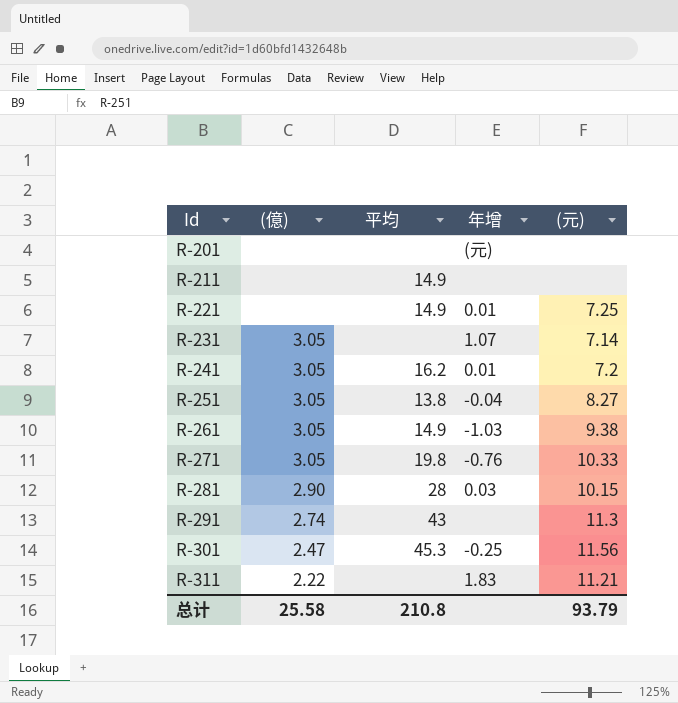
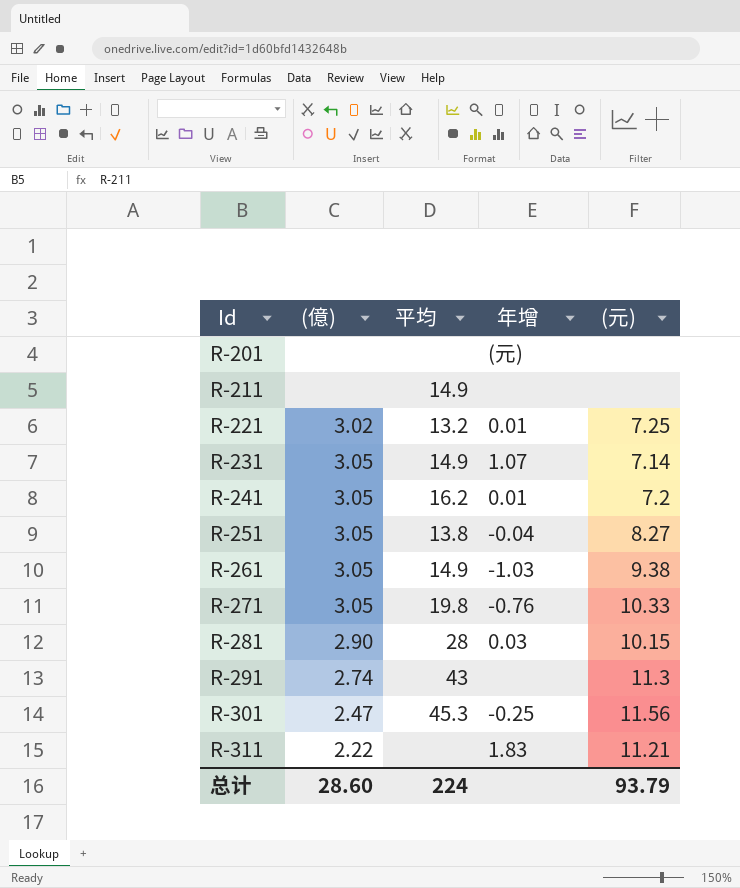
R-221 | (億): none -> 3.02
R-221 | 平均: 14.9 -> 13.2
R-231 | 平均: none -> 14.9
总计 | (億): 25.58 -> 28.60
总计 | 平均: 210.8 -> 224

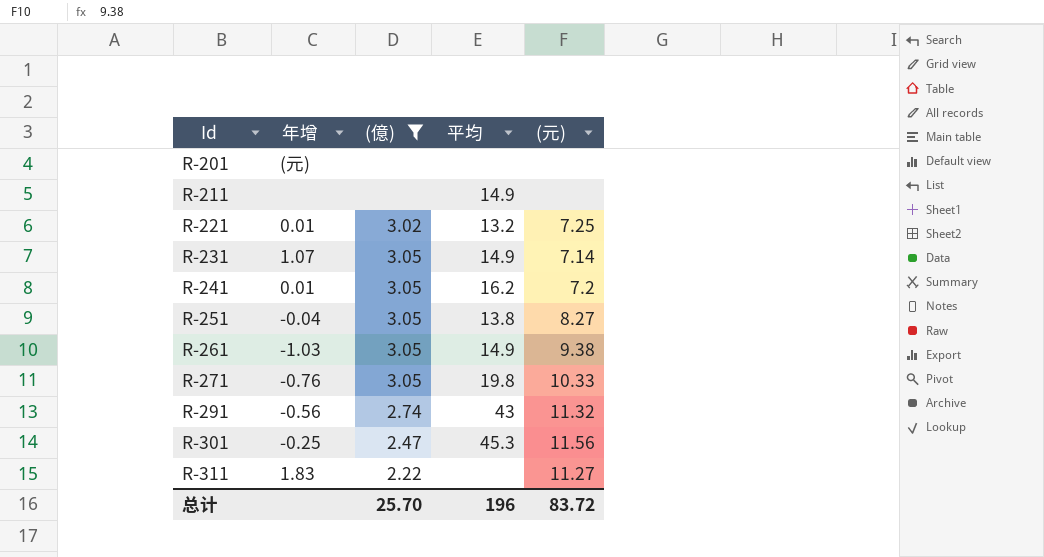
filter: none -> (億) != 2.90
column 年增 | position: 4 -> 2
R-291 | 年增: none -> -0.56
R-291 | (元): 11.3 -> 11.32
R-311 | (元): 11.21 -> 11.27
总计 | (億): 28.60 -> 25.70
总计 | 平均: 224 -> 196
总计 | (元): 93.79 -> 83.72

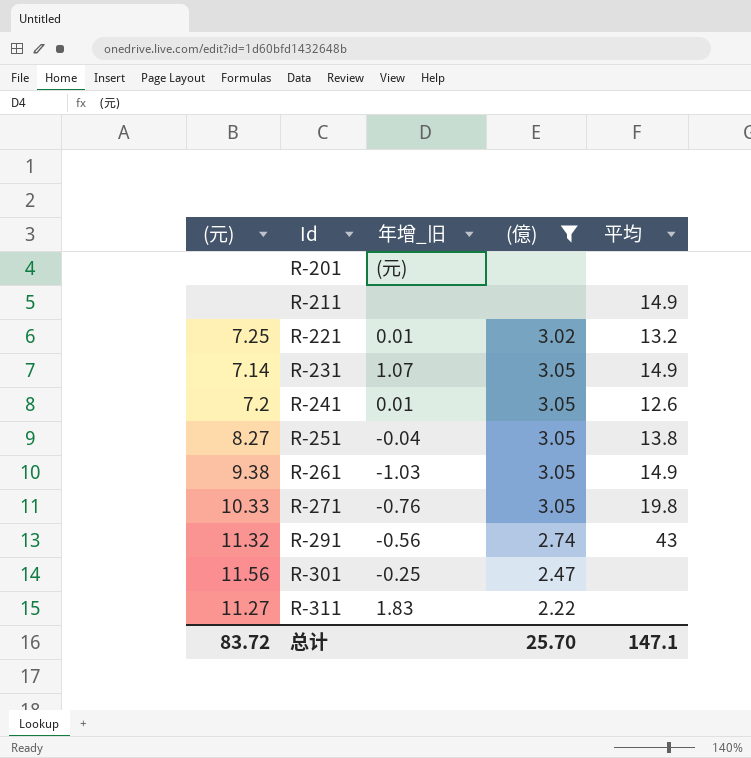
column (元) | position: 5 -> 1
column name: 年增 -> 年增_旧
R-241 | 平均: 16.2 -> 12.6
R-301 | 平均: 45.3 -> none
总计 | 平均: 196 -> 147.1

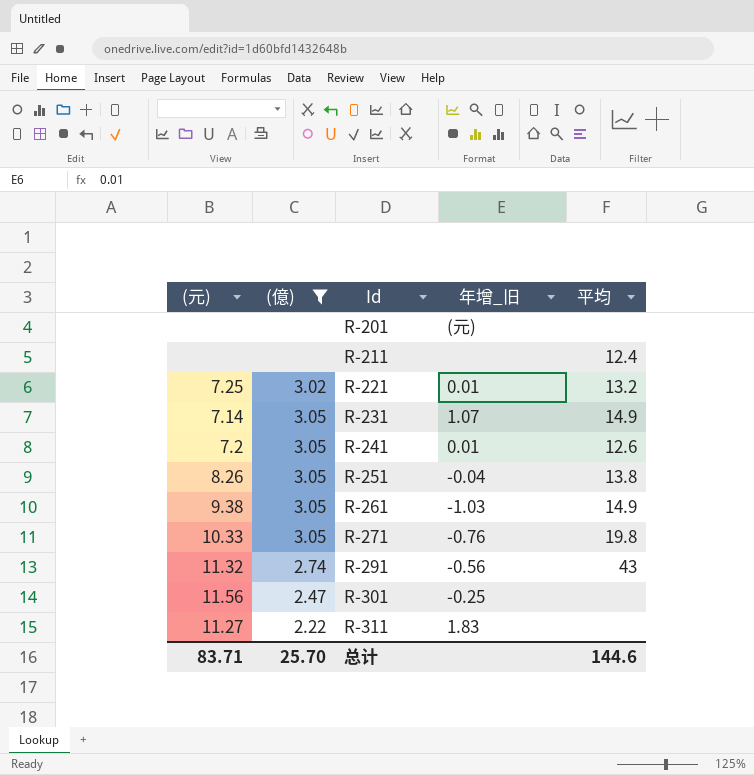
column (億) | position: 4 -> 2
R-211 | 平均: 14.9 -> 12.4
R-251 | (元): 8.27 -> 8.26
总计 | (元): 83.72 -> 83.71
总计 | 平均: 147.1 -> 144.6

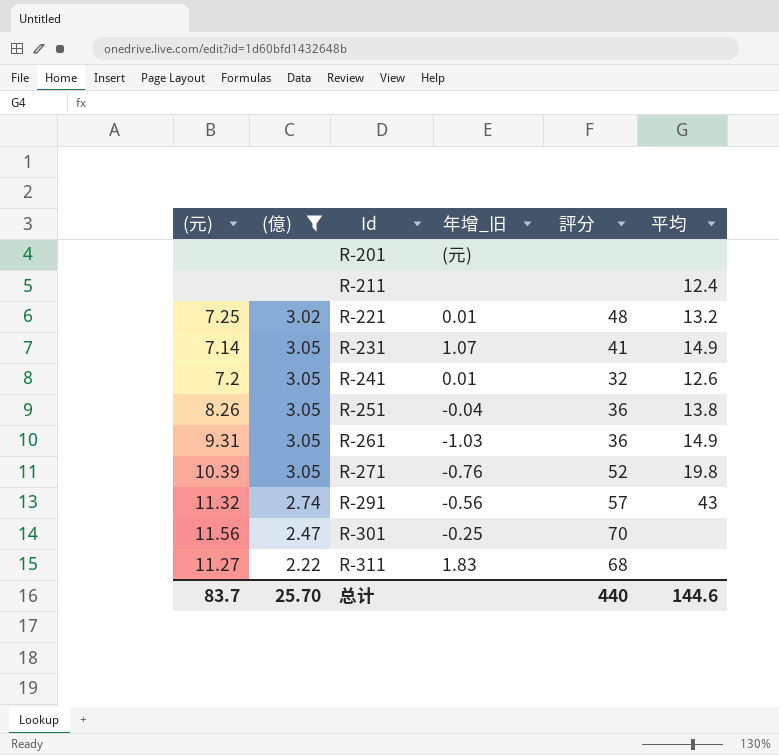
column 評分 | position: none -> 5
R-261 | (元): 9.38 -> 9.31
R-271 | (元): 10.33 -> 10.39
总计 | (元): 83.71 -> 83.7

